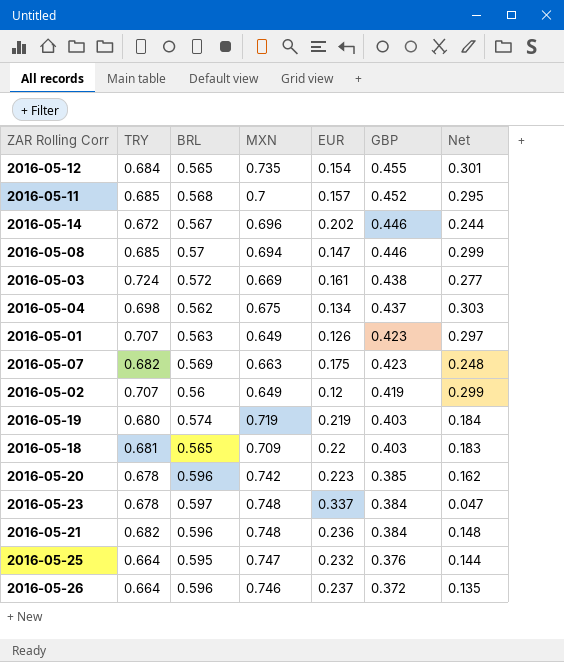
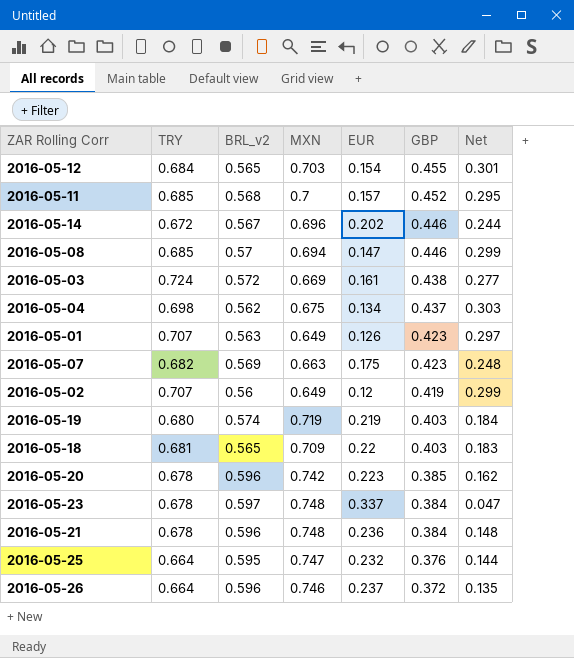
column name: BRL -> BRL_v2
2016-05-12 | MXN: 0.735 -> 0.703
2016-05-21 | TRY: 0.682 -> 0.678

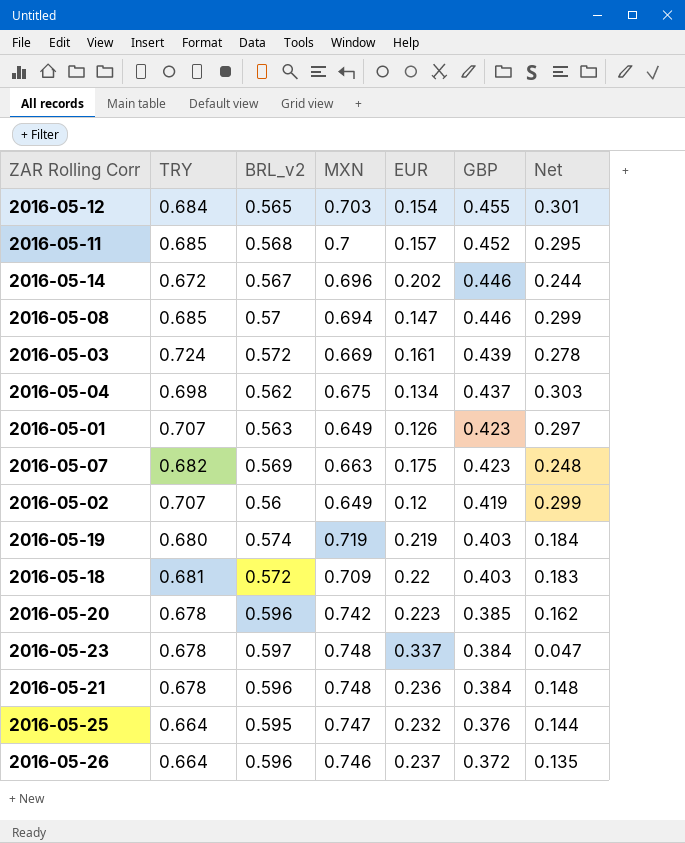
2016-05-03 | GBP: 0.438 -> 0.439
2016-05-03 | Net: 0.277 -> 0.278
2016-05-18 | BRL_v2: 0.565 -> 0.572

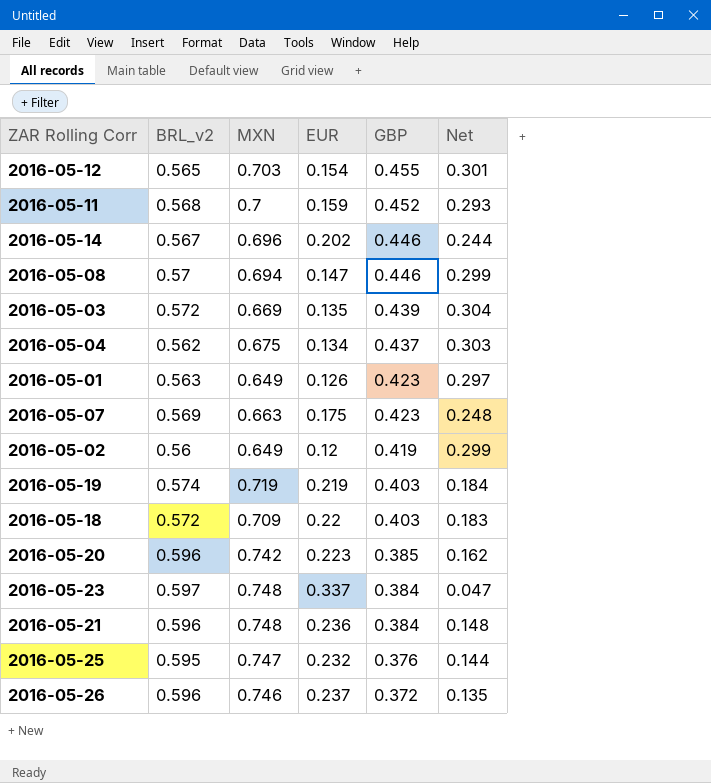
column TRY | position: 2 -> none
2016-05-11 | EUR: 0.157 -> 0.159
2016-05-11 | Net: 0.295 -> 0.293
2016-05-03 | EUR: 0.161 -> 0.135
2016-05-03 | Net: 0.278 -> 0.304

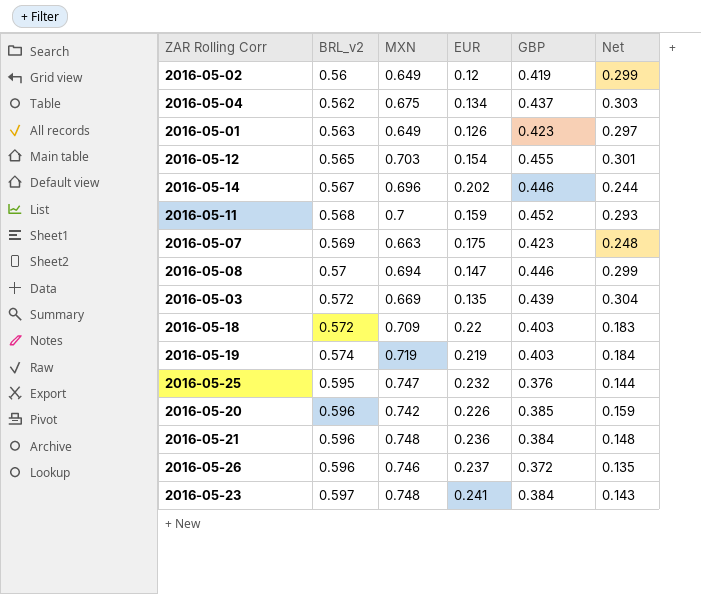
row order: GBP descending -> BRL_v2 ascending
2016-05-20 | EUR: 0.223 -> 0.226
2016-05-20 | Net: 0.162 -> 0.159
2016-05-23 | EUR: 0.337 -> 0.241
2016-05-23 | Net: 0.047 -> 0.143

